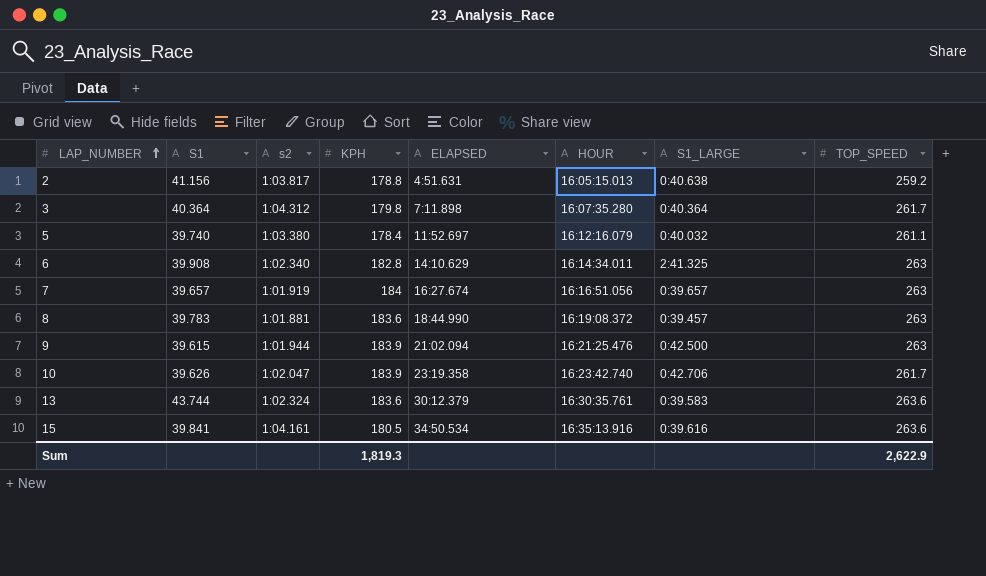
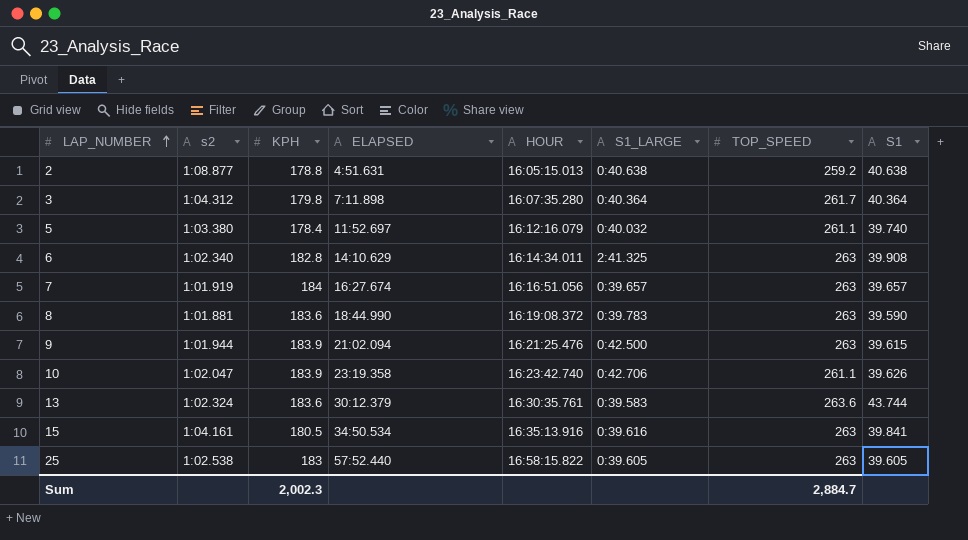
column S1 | position: 2 -> 8
2 | s2: 1:03.817 -> 1:08.877
2 | S1: 41.156 -> 40.638
8 | S1_LARGE: 0:39.457 -> 0:39.783
8 | S1: 39.783 -> 39.590
10 | TOP_SPEED: 261.7 -> 261.1
15 | TOP_SPEED: 263.6 -> 263
row 25: none -> 1:02.538 | 183 | 57:52.440 | 16:58:15.822 | 0:39.605 | 263 | 39.605
Sum | KPH: 1,819.3 -> 2,002.3
Sum | TOP_SPEED: 2,622.9 -> 2,884.7

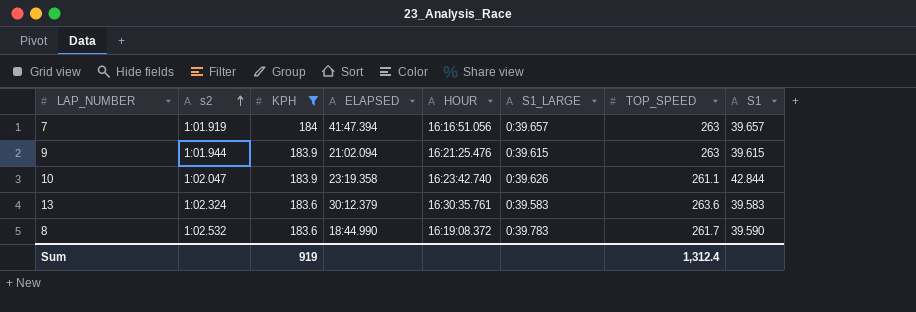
filter: none -> KPH >= 183.6
row order: LAP_NUMBER ascending -> s2 ascending
7 | ELAPSED: 16:27.674 -> 41:47.394
9 | S1_LARGE: 0:42.500 -> 0:39.615
10 | S1_LARGE: 0:42.706 -> 0:39.626
10 | S1: 39.626 -> 42.844
13 | S1: 43.744 -> 39.583
8 | s2: 1:01.881 -> 1:02.532
8 | TOP_SPEED: 263 -> 261.7
Sum | KPH: 2,002.3 -> 919
Sum | TOP_SPEED: 2,884.7 -> 1,312.4

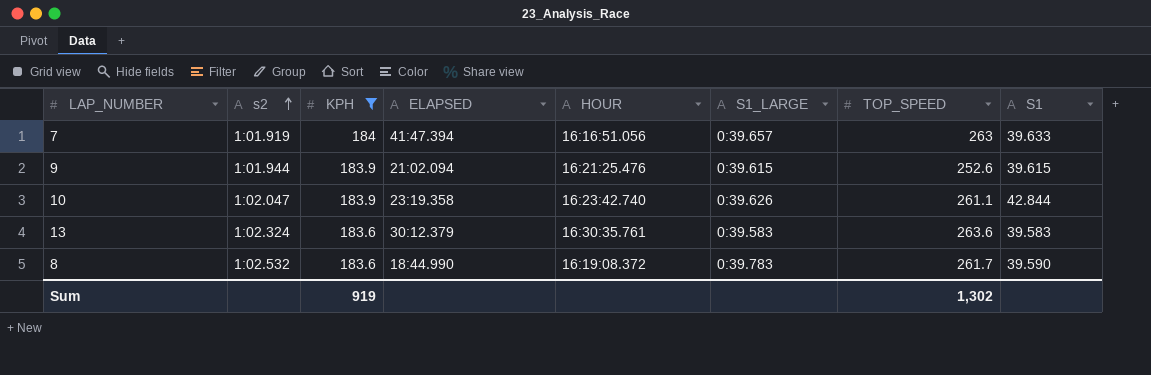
7 | S1: 39.657 -> 39.633
9 | TOP_SPEED: 263 -> 252.6
Sum | TOP_SPEED: 1,312.4 -> 1,302

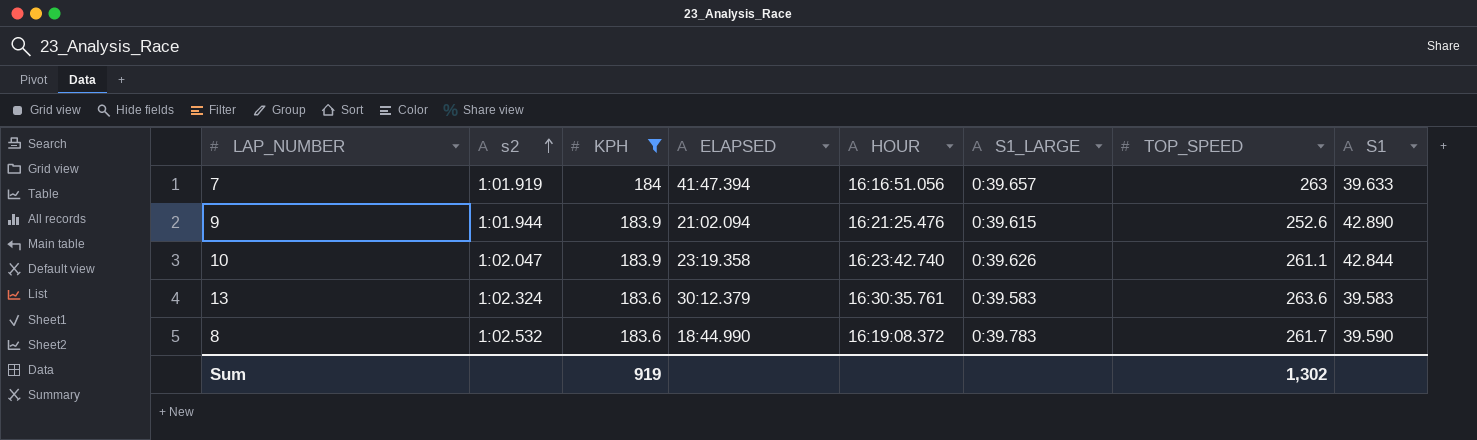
9 | S1: 39.615 -> 42.890

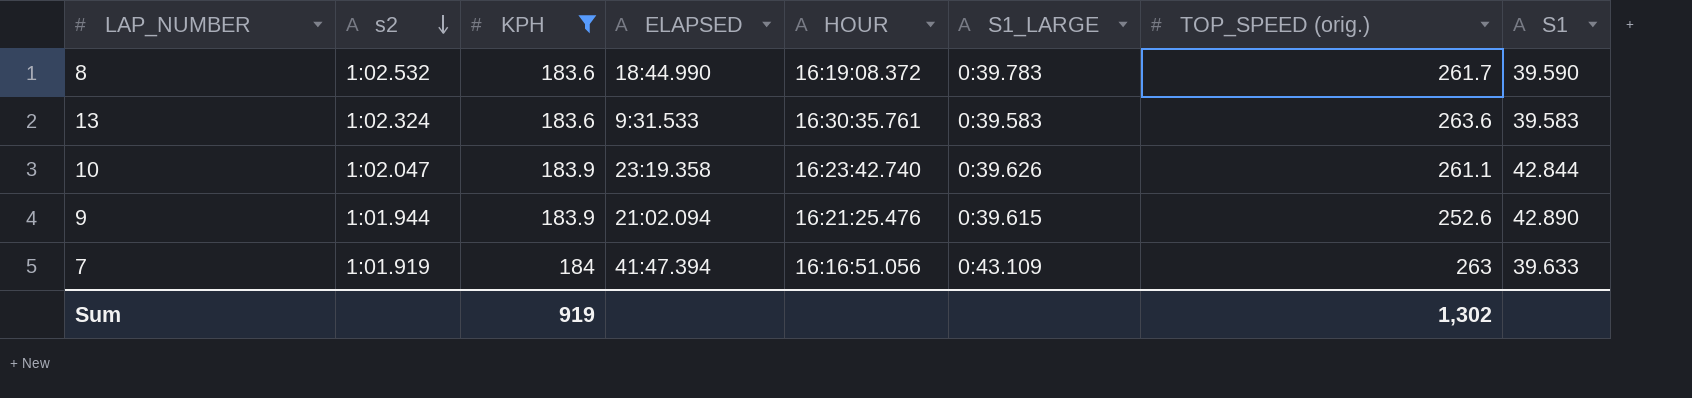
row order: s2 ascending -> s2 descending
column name: TOP_SPEED -> TOP_SPEED (orig.)
13 | ELAPSED: 30:12.379 -> 9:31.533
7 | S1_LARGE: 0:39.657 -> 0:43.109

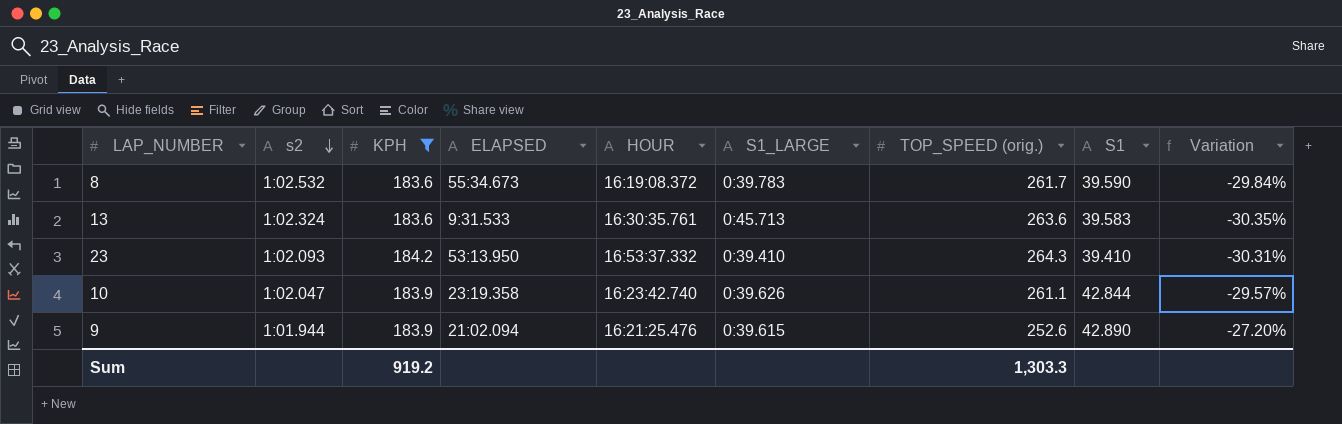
column Variation | formula: none -> ([KPH] - [TOP_SPEED (orig.)]) / [TOP_SPEED (orig.)]
row 7: 1:01.919 | 184 | 41:47.394 | 16:16:51.056 | 0:43.109 | 263 | 39.633 -> none
8 | ELAPSED: 18:44.990 -> 55:34.673
13 | S1_LARGE: 0:39.583 -> 0:45.713
row 23: none -> 1:02.093 | 184.2 | 53:13.950 | 16:53:37.332 | 0:39.410 | 264.3 | 39.410 | -30.31%
Sum | KPH: 919 -> 919.2
Sum | TOP_SPEED (orig.): 1,302 -> 1,303.3

